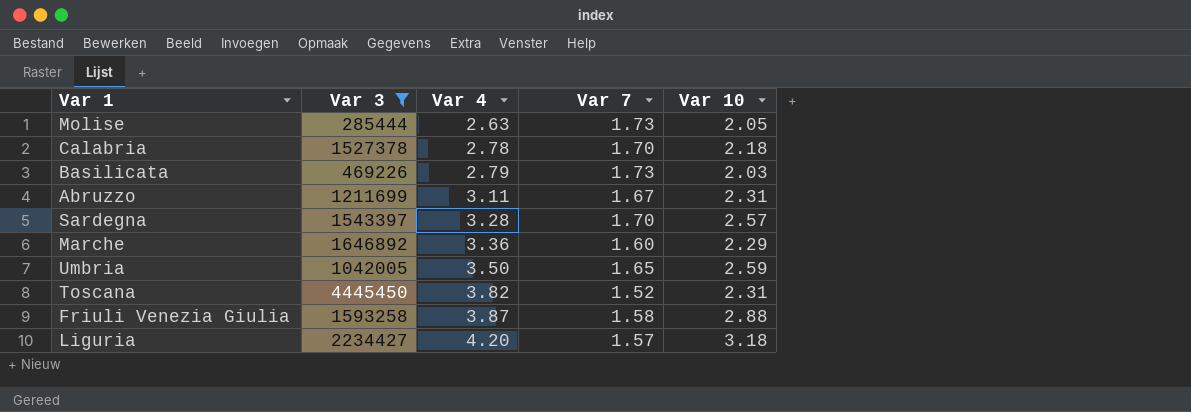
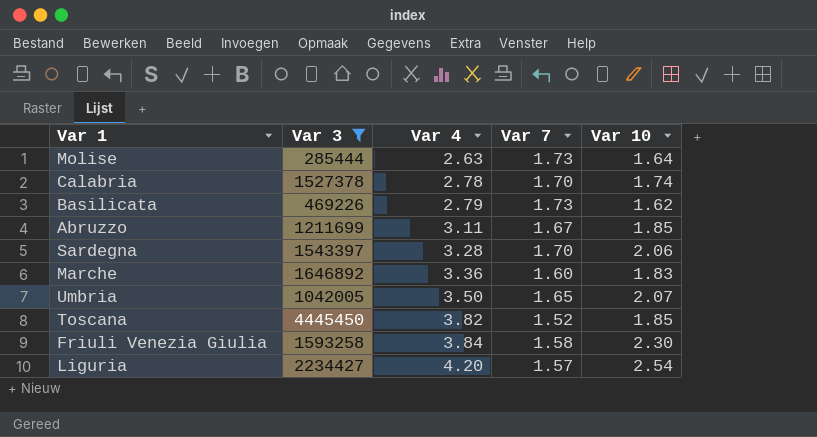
Molise | Var 10: 2.05 -> 1.64
Calabria | Var 10: 2.18 -> 1.74
Basilicata | Var 10: 2.03 -> 1.62
Abruzzo | Var 10: 2.31 -> 1.85
Sardegna | Var 10: 2.57 -> 2.06
Marche | Var 10: 2.29 -> 1.83
Umbria | Var 10: 2.59 -> 2.07
Toscana | Var 10: 2.31 -> 1.85
Friuli Venezia Giulia | Var 4: 3.87 -> 3.84
Friuli Venezia Giulia | Var 10: 2.88 -> 2.30
Liguria | Var 10: 3.18 -> 2.54

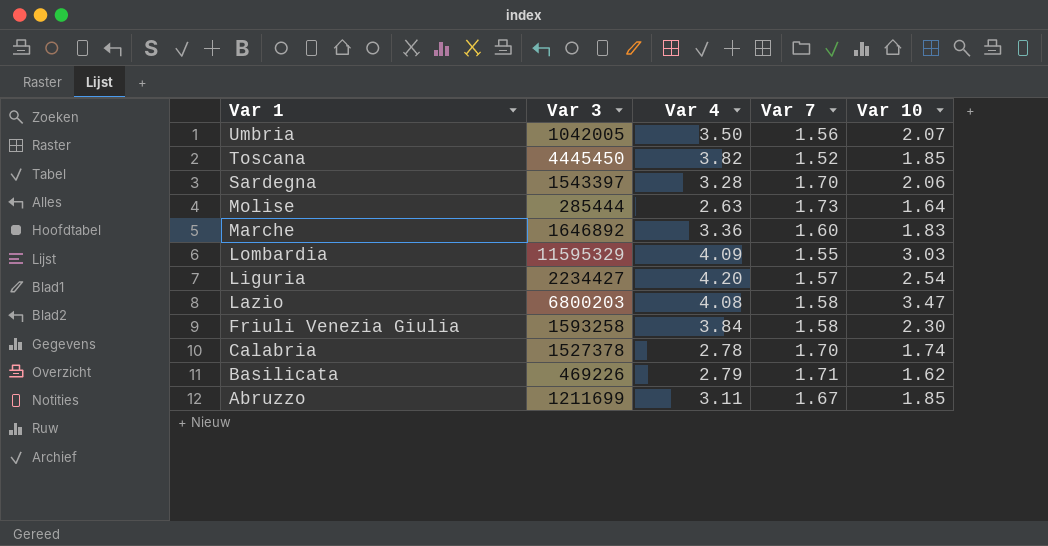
filter: Var 3 <= 4445450 -> none
row order: Var 4 ascending -> Var 1 descending
Umbria | Var 7: 1.65 -> 1.56
Basilicata | Var 7: 1.73 -> 1.71

